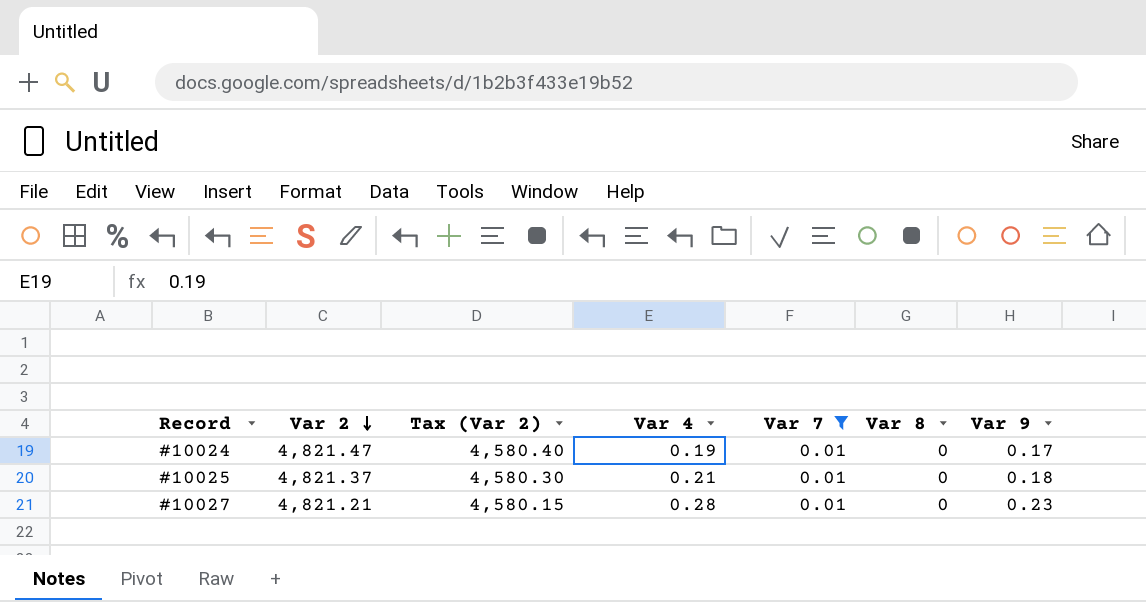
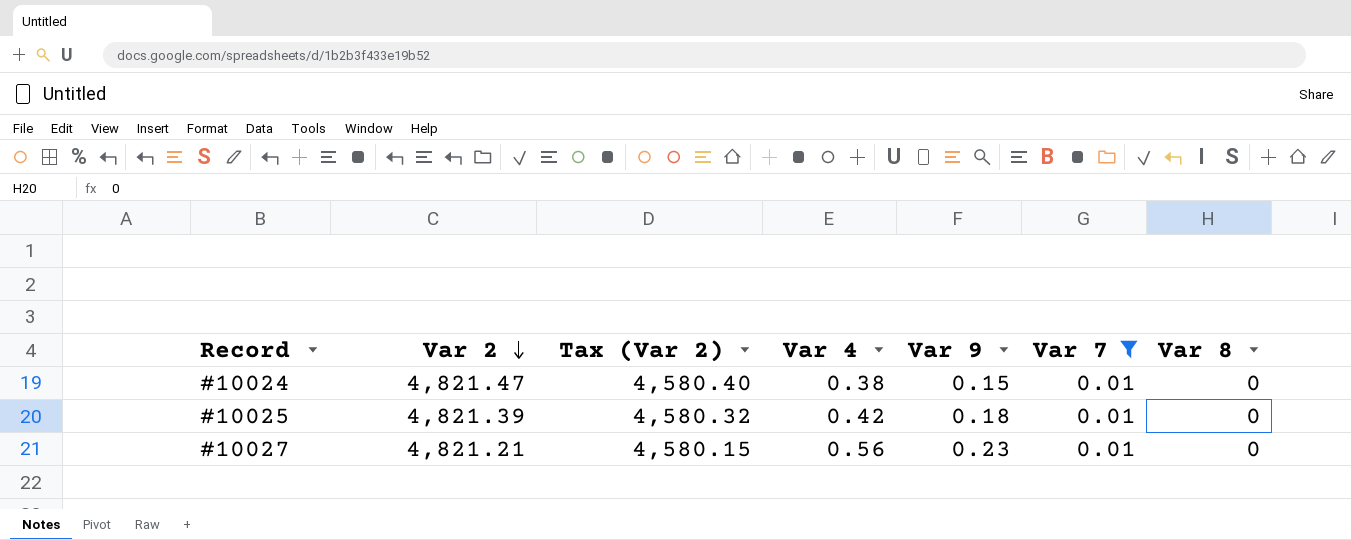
column Var 9 | position: 7 -> 5
#10024 | Var 4: 0.19 -> 0.38
#10024 | Var 9: 0.17 -> 0.15
#10025 | Var 2: 4,821.37 -> 4,821.39
#10025 | Tax (Var 2): 4,580.30 -> 4,580.32
#10025 | Var 4: 0.21 -> 0.42
#10027 | Var 4: 0.28 -> 0.56

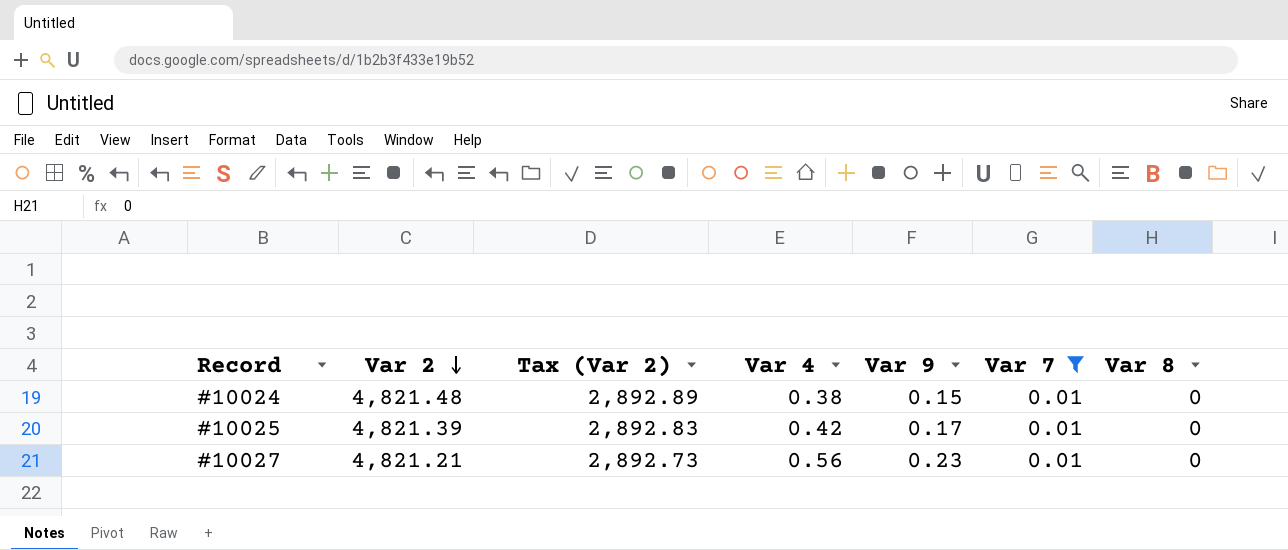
column Tax (Var 2) | formula: [Var 2] * 0.95 -> [Var 2] * 0.6
#10024 | Var 2: 4,821.47 -> 4,821.48
#10025 | Var 9: 0.18 -> 0.17

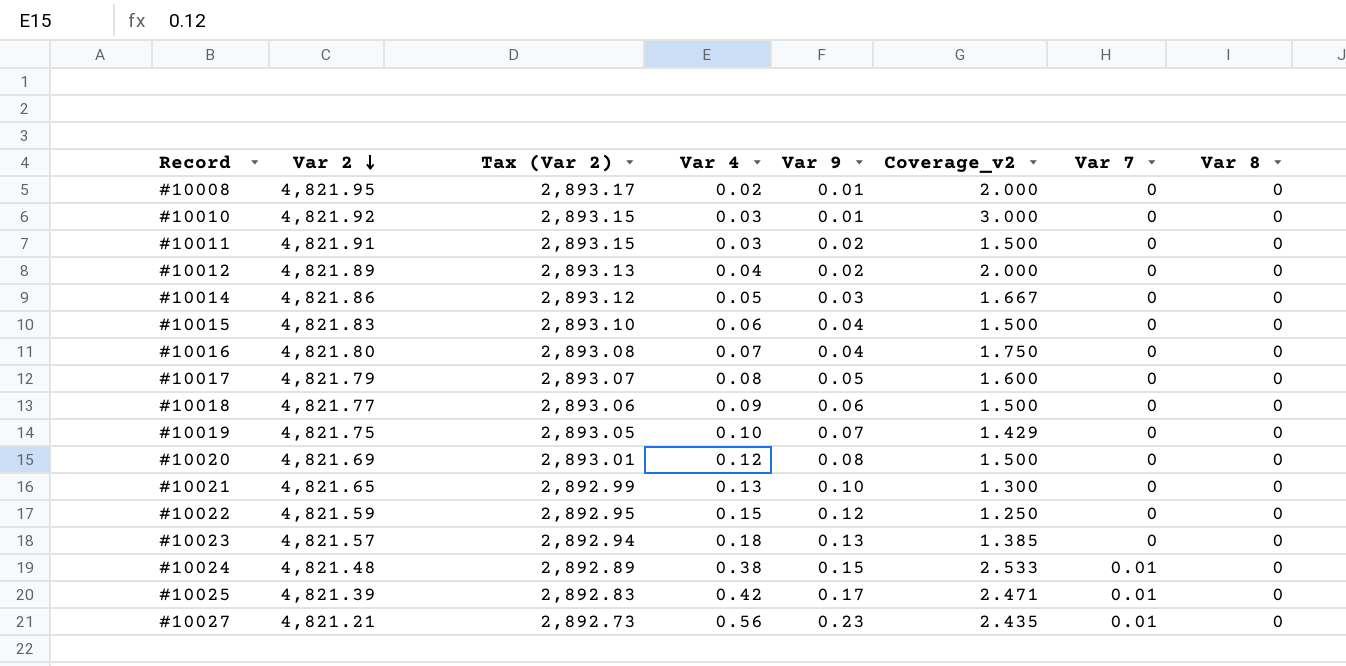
filter: Var 7 = 0.01 -> none
column Coverage_v2 | formula: none -> [Var 4] / [Var 9]

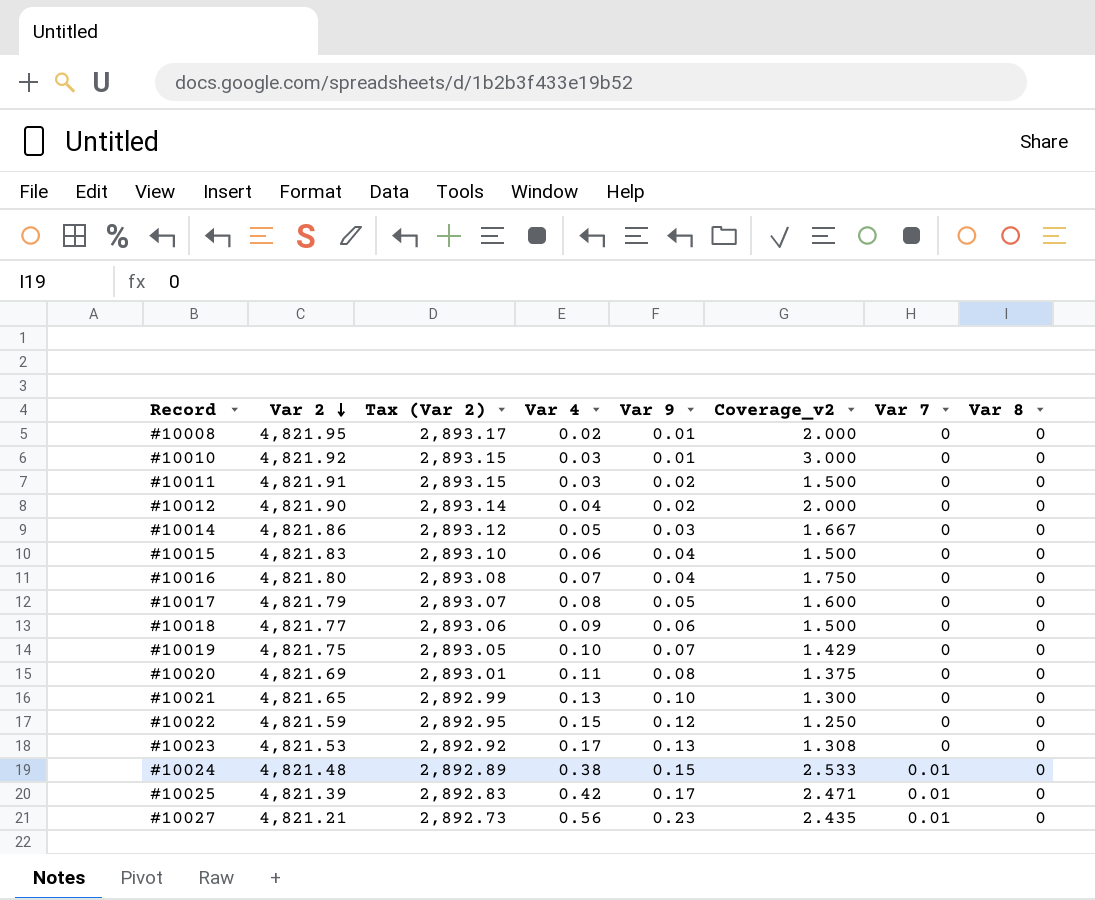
#10012 | Var 2: 4,821.89 -> 4,821.90
#10012 | Tax (Var 2): 2,893.13 -> 2,893.14
#10020 | Var 4: 0.12 -> 0.11
#10020 | Coverage_v2: 1.500 -> 1.375
#10023 | Var 2: 4,821.57 -> 4,821.53
#10023 | Tax (Var 2): 2,892.94 -> 2,892.92
#10023 | Var 4: 0.18 -> 0.17
#10023 | Coverage_v2: 1.385 -> 1.308

